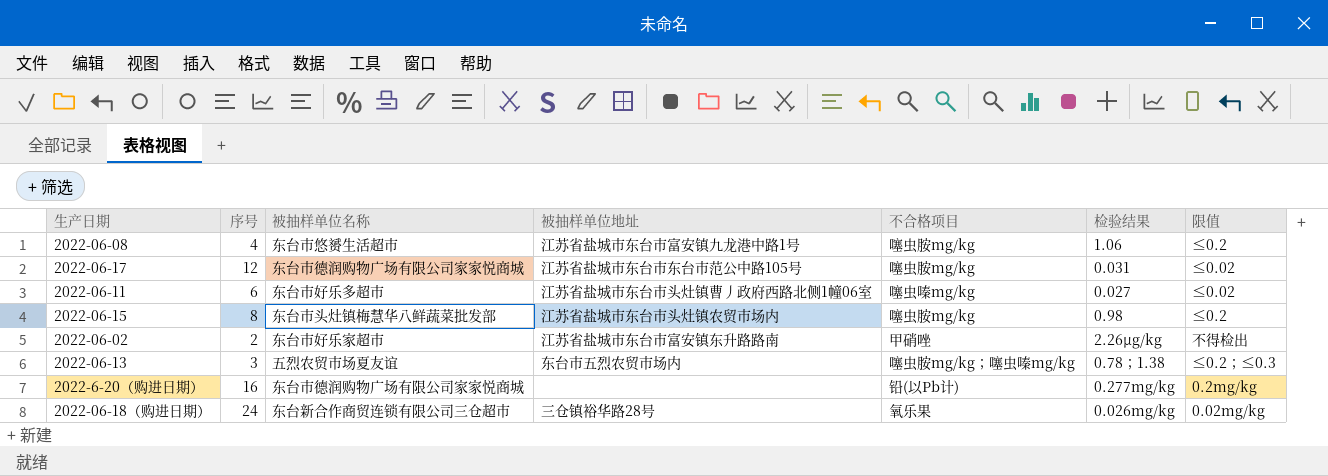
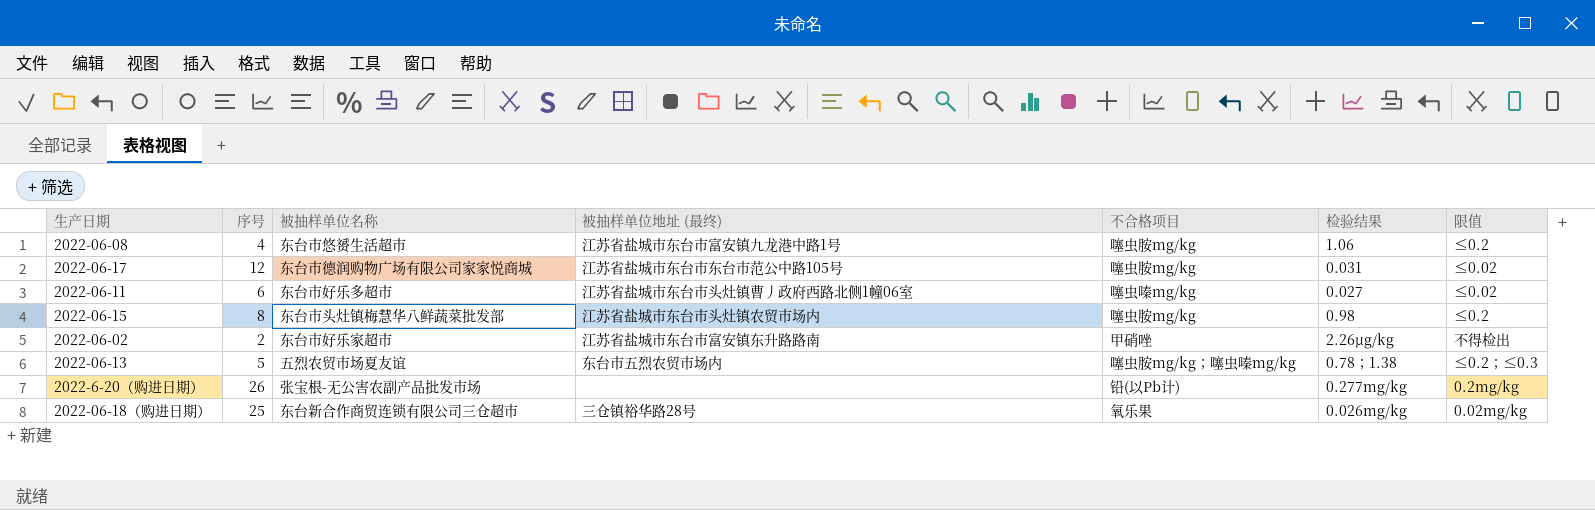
column name: 被抽样单位地址 -> 被抽样单位地址 (最终)
2022-06-13 | 序号: 3 -> 5
2022-6-20（购进日期） | 序号: 16 -> 26
2022-6-20（购进日期） | 被抽样单位名称: 东台市德润购物广场有限公司家家悦商城 -> 张宝根-无公害农副产品批发市场
2022-06-18（购进日期） | 序号: 24 -> 25

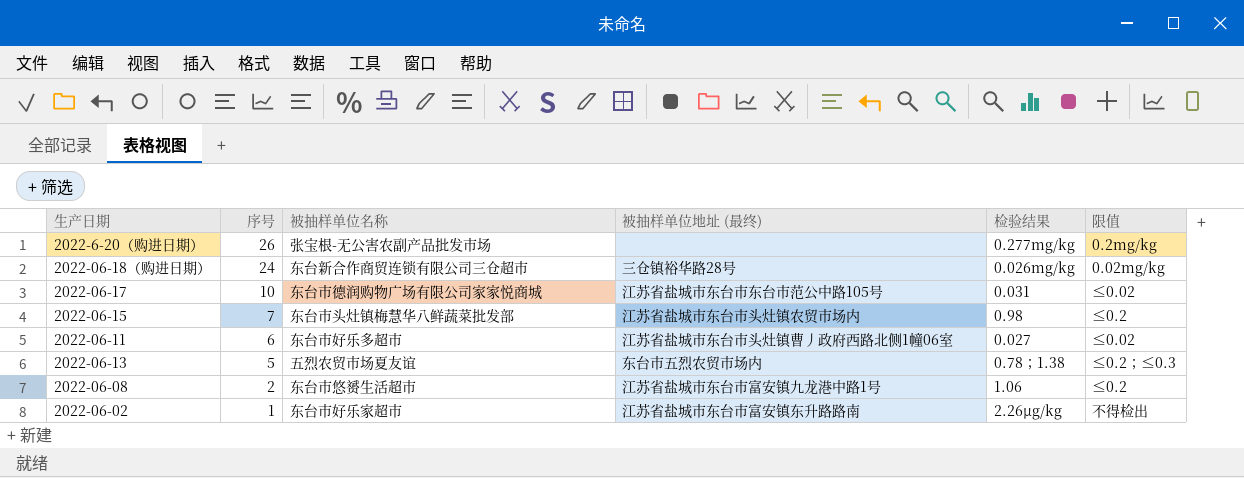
row order: none -> 序号 descending
column 不合格项目 | position: 5 -> none
2022-06-18（购进日期） | 序号: 25 -> 24
2022-06-17 | 序号: 12 -> 10
2022-06-15 | 序号: 8 -> 7
2022-06-08 | 序号: 4 -> 2
2022-06-02 | 序号: 2 -> 1

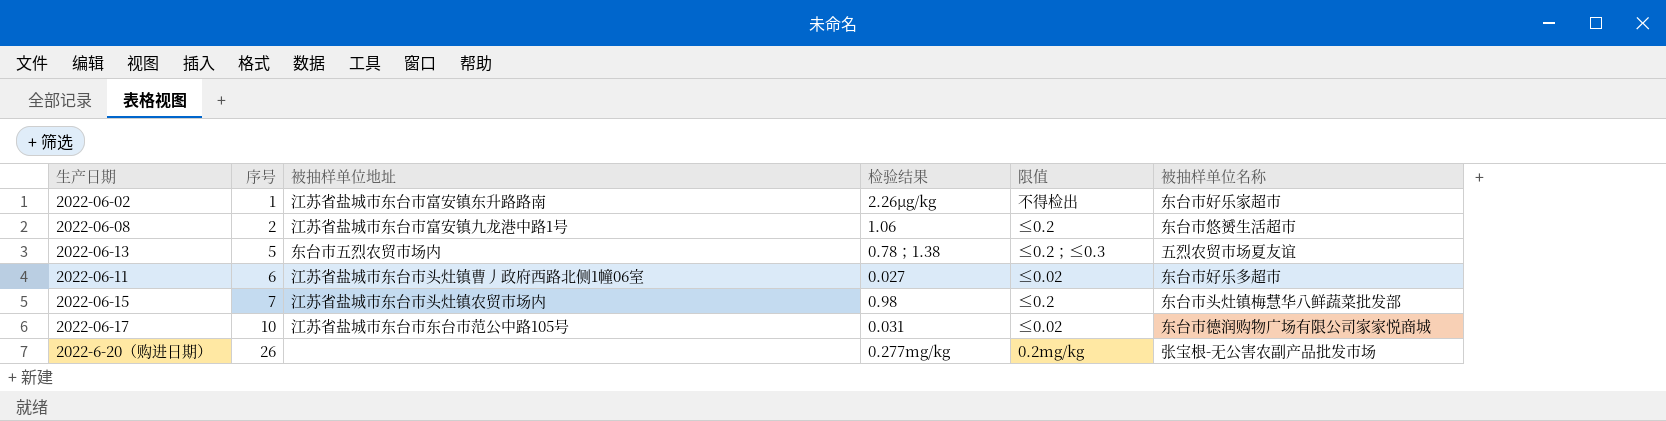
row order: 序号 descending -> 序号 ascending
column name: 被抽样单位地址 (最终) -> 被抽样单位地址
column 被抽样单位名称 | position: 3 -> 6
row 2022-06-18（购进日期）: 24 | 东台新合作商贸连锁有限公司三仓超市 | 三仓镇裕华路28号 | 0.026mg/kg | 0.02mg/kg -> none

